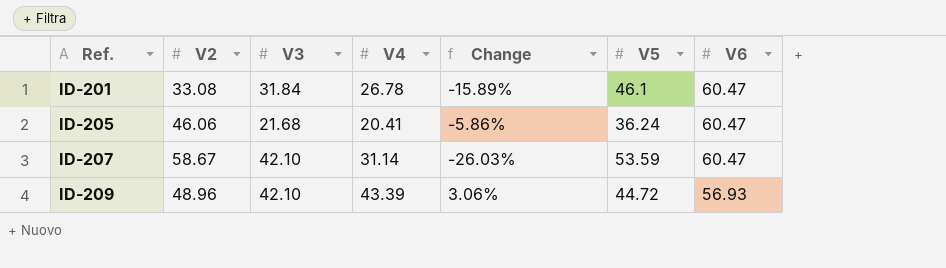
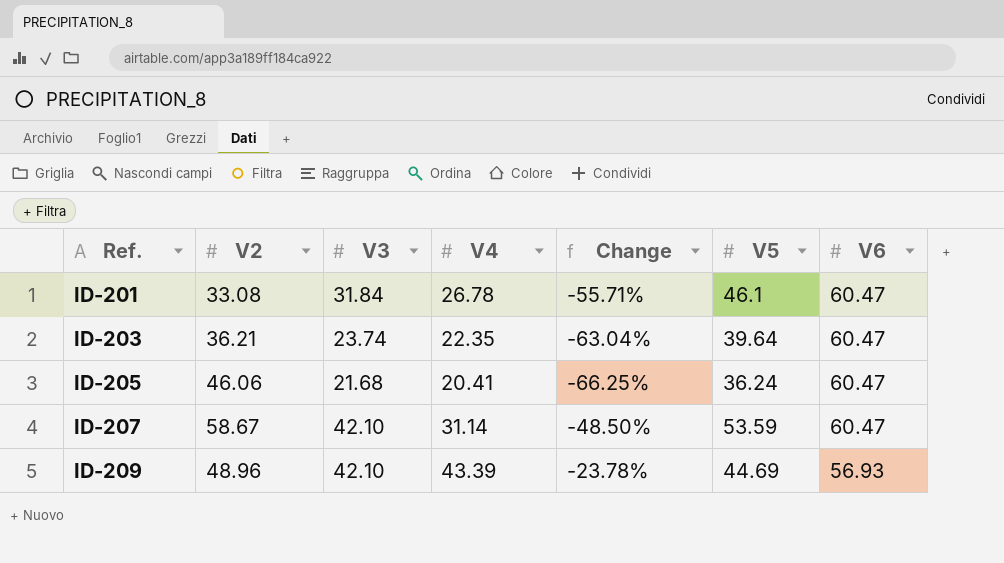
column Change | formula: ([V4] - [V3]) / [V3] -> ([V4] - [V6]) / [V6]
row ID-203: none -> 36.21 | 23.74 | 22.35 | -63.04% | 39.64 | 60.47
ID-209 | V5: 44.72 -> 44.69

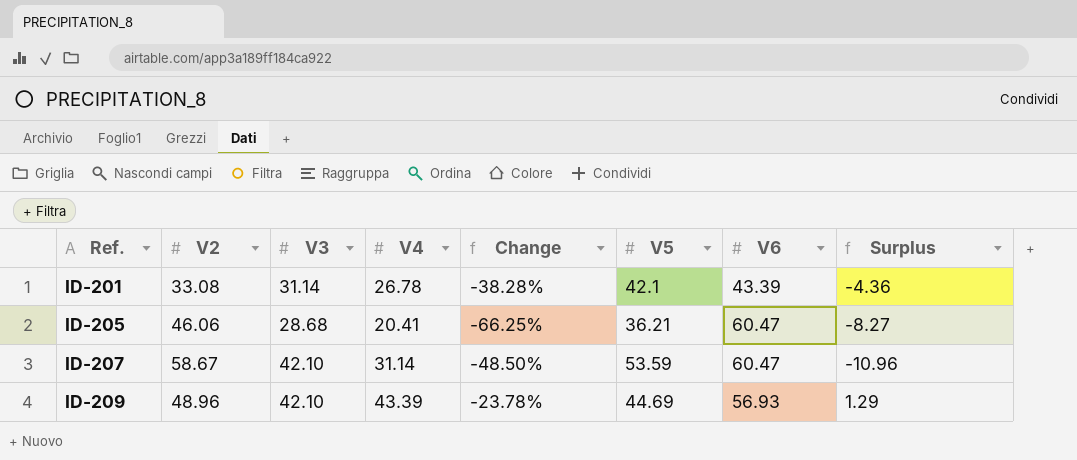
column Surplus | formula: none -> [V4] - [V3]
row ID-203: 36.21 | 23.74 | 22.35 | -63.04% | 39.64 | 60.47 -> none
ID-201 | V3: 31.84 -> 31.14
ID-201 | Change: -55.71% -> -38.28%
ID-201 | V5: 46.1 -> 42.1
ID-201 | V6: 60.47 -> 43.39
ID-205 | V3: 21.68 -> 28.68
ID-205 | V5: 36.24 -> 36.21

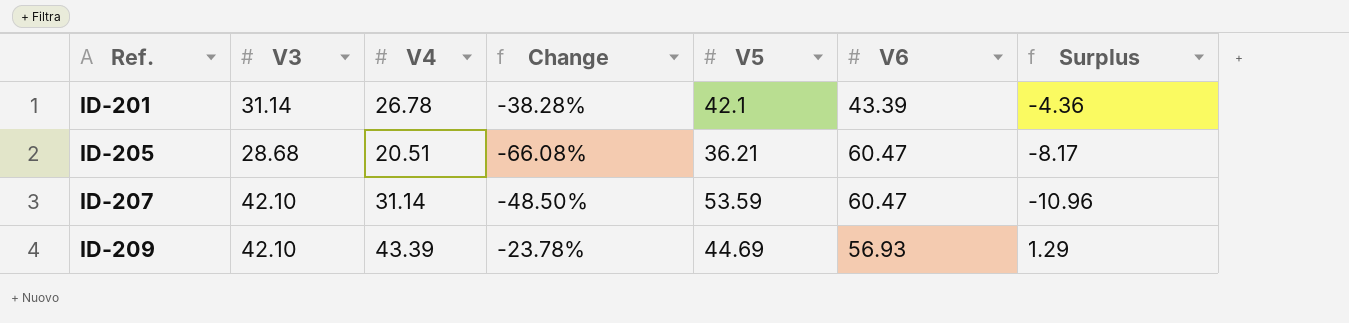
column V2 | position: 2 -> none
ID-205 | V4: 20.41 -> 20.51
ID-205 | Change: -66.25% -> -66.08%
ID-205 | Surplus: -8.27 -> -8.17

